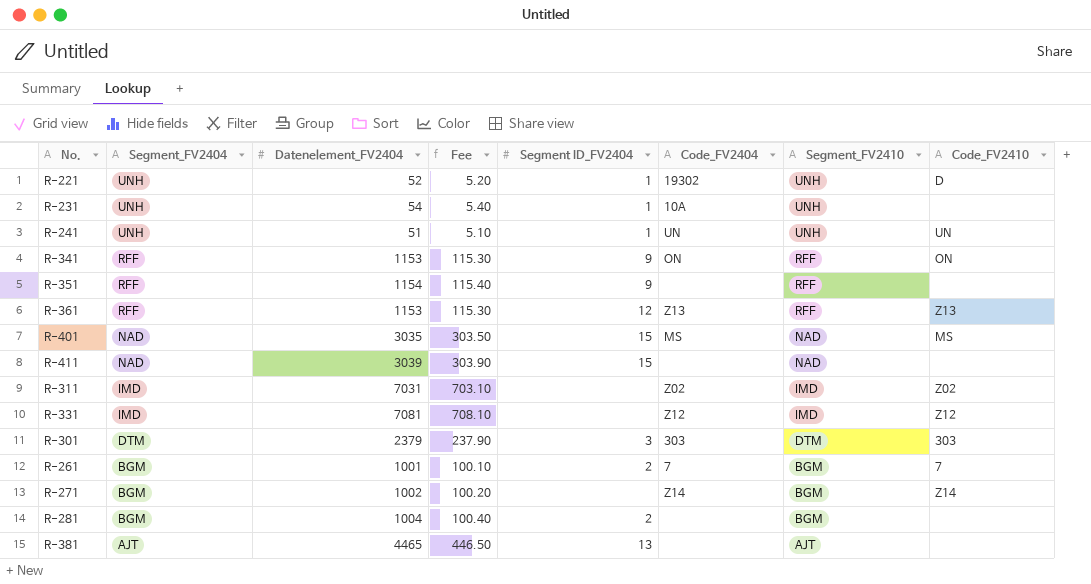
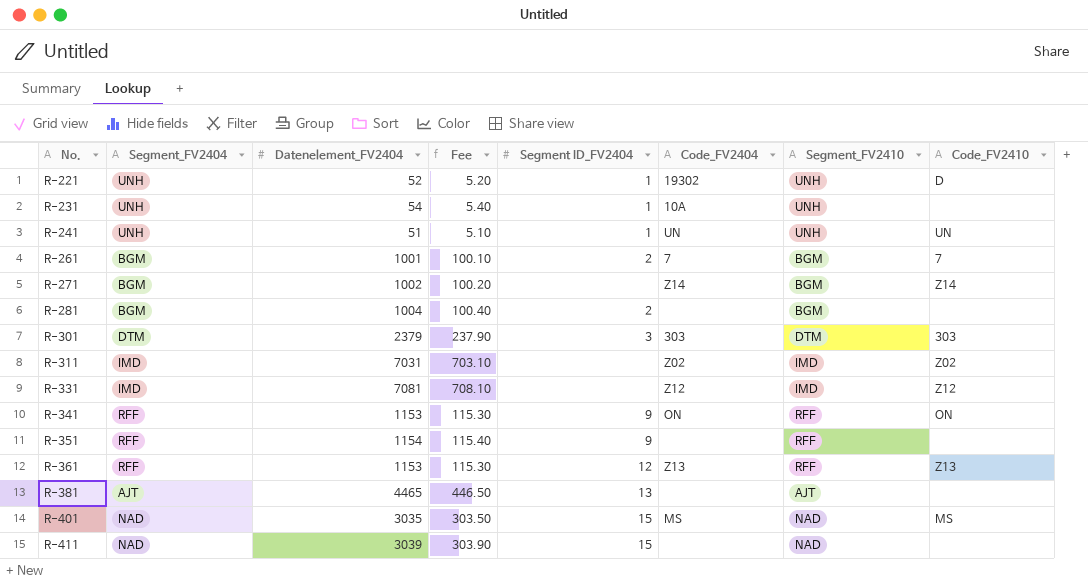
row order: Segment_FV2404 descending -> No. ascending

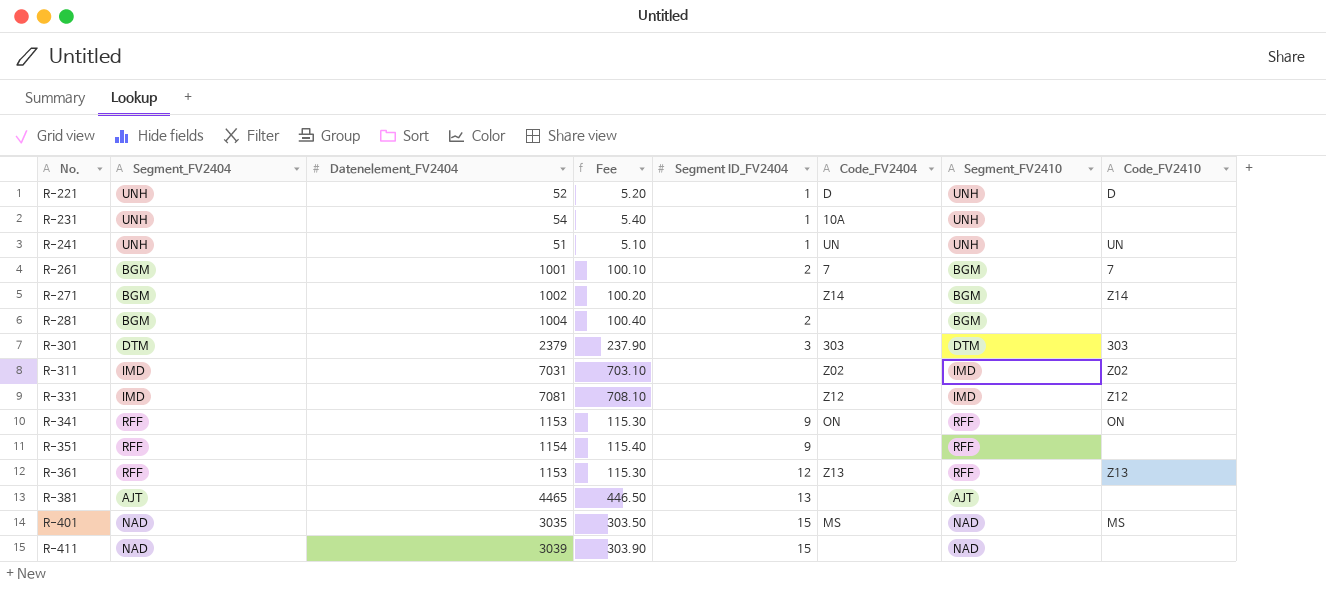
R-221 | Code_FV2404: 19302 -> D

